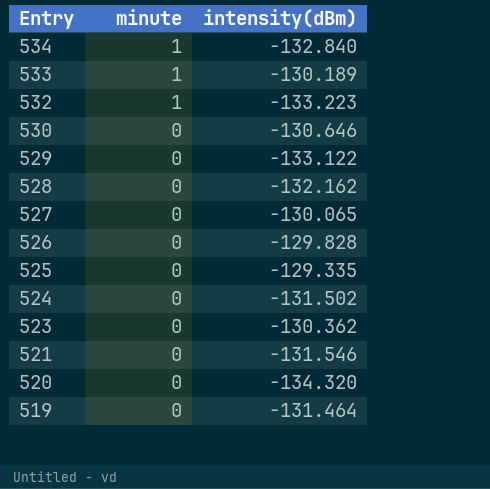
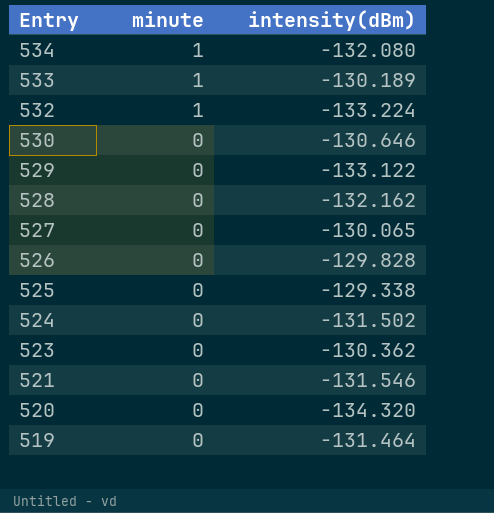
534 | intensity(dBm): -132.840 -> -132.080
532 | intensity(dBm): -133.223 -> -133.224
525 | intensity(dBm): -129.335 -> -129.338

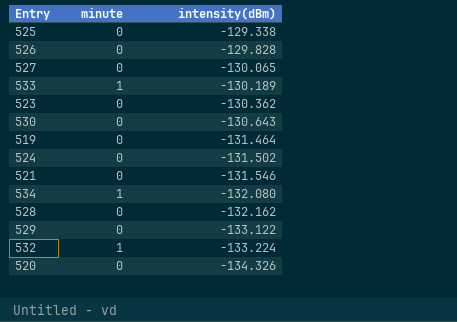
row order: Entry descending -> intensity(dBm) descending
530 | intensity(dBm): -130.646 -> -130.643
520 | intensity(dBm): -134.320 -> -134.326

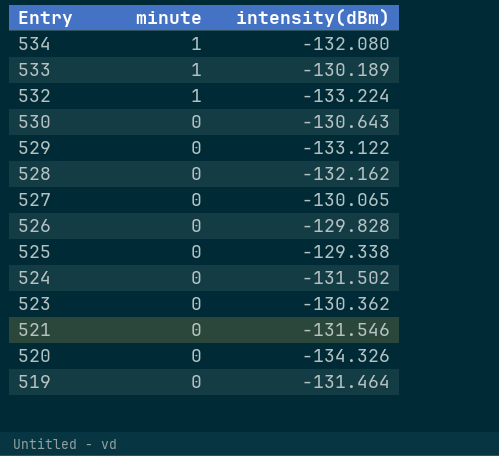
row order: intensity(dBm) descending -> Entry descending

